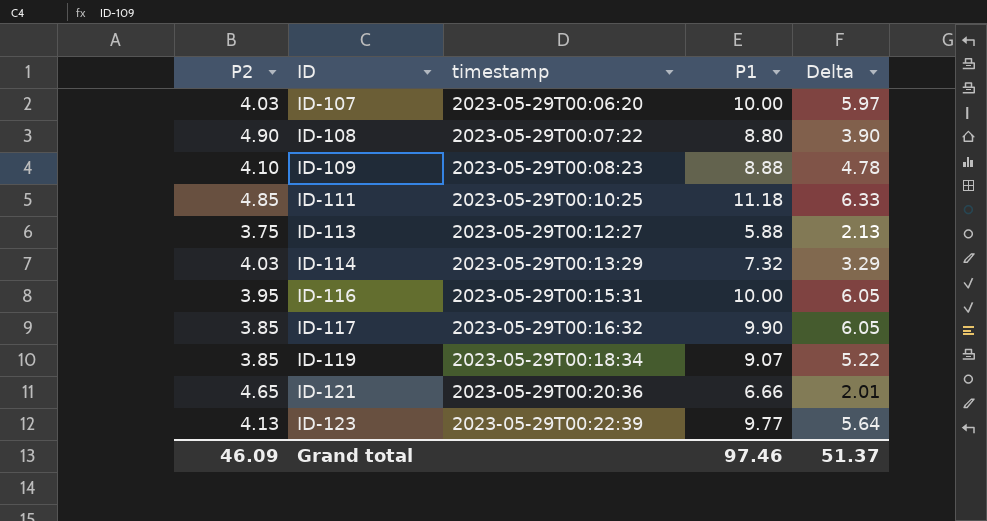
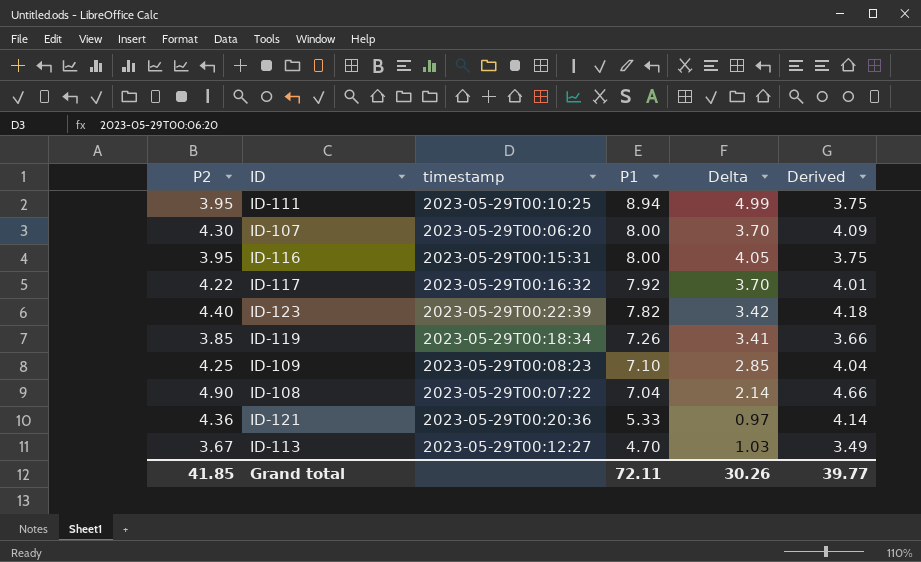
row order: ID ascending -> P1 descending
column Derived | formula: none -> [P2] * 0.95
row ID-114: 4.03 | 2023-05-29T00:13:29 | 7.32 | 3.29 -> none
ID-111 | P2: 4.85 -> 3.95
ID-111 | P1: 11.18 -> 8.94
ID-111 | Delta: 6.33 -> 4.99
ID-107 | P2: 4.03 -> 4.30
ID-107 | P1: 10.00 -> 8.00
ID-107 | Delta: 5.97 -> 3.70
ID-116 | P1: 10.00 -> 8.00
ID-116 | Delta: 6.05 -> 4.05
ID-117 | P2: 3.85 -> 4.22
ID-117 | P1: 9.90 -> 7.92
ID-117 | Delta: 6.05 -> 3.70
ID-123 | P2: 4.13 -> 4.40
ID-123 | P1: 9.77 -> 7.82
ID-123 | Delta: 5.64 -> 3.42
ID-119 | P1: 9.07 -> 7.26
ID-119 | Delta: 5.22 -> 3.41
ID-109 | P2: 4.10 -> 4.25
ID-109 | P1: 8.88 -> 7.10
ID-109 | Delta: 4.78 -> 2.85
ID-108 | P1: 8.80 -> 7.04
ID-108 | Delta: 3.90 -> 2.14
ID-121 | P2: 4.65 -> 4.36
ID-121 | P1: 6.66 -> 5.33
ID-121 | Delta: 2.01 -> 0.97
ID-113 | P2: 3.75 -> 3.67
ID-113 | P1: 5.88 -> 4.70
ID-113 | Delta: 2.13 -> 1.03
Grand total | P2: 46.09 -> 41.85
Grand total | P1: 97.46 -> 72.11
Grand total | Delta: 51.37 -> 30.26

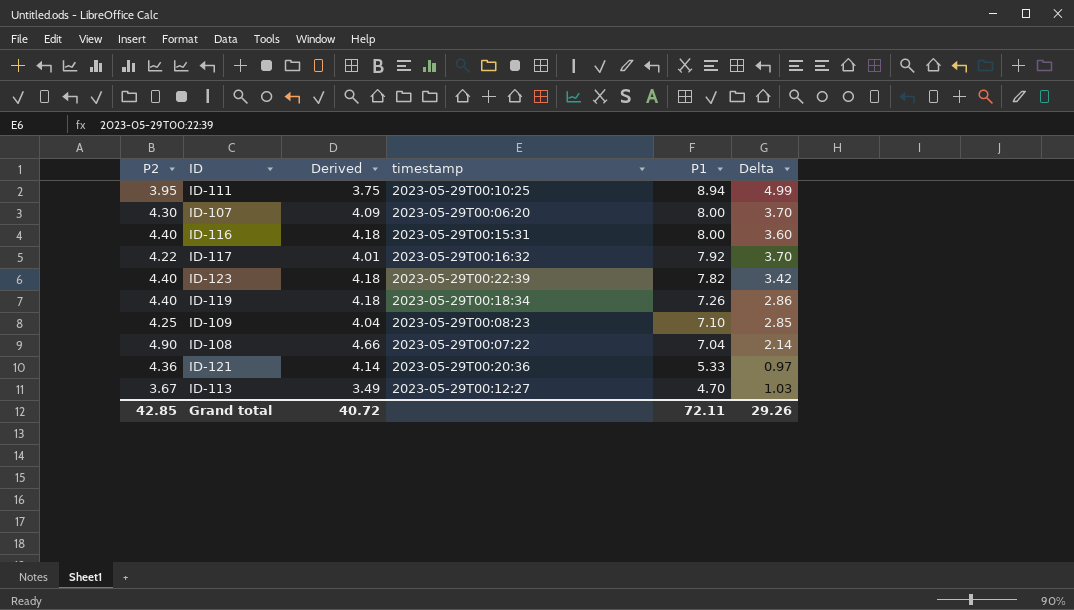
column Derived | position: 6 -> 3
ID-116 | P2: 3.95 -> 4.40
ID-116 | Derived: 3.75 -> 4.18
ID-116 | Delta: 4.05 -> 3.60
ID-119 | P2: 3.85 -> 4.40
ID-119 | Derived: 3.66 -> 4.18
ID-119 | Delta: 3.41 -> 2.86
Grand total | P2: 41.85 -> 42.85
Grand total | Derived: 39.77 -> 40.72
Grand total | Delta: 30.26 -> 29.26

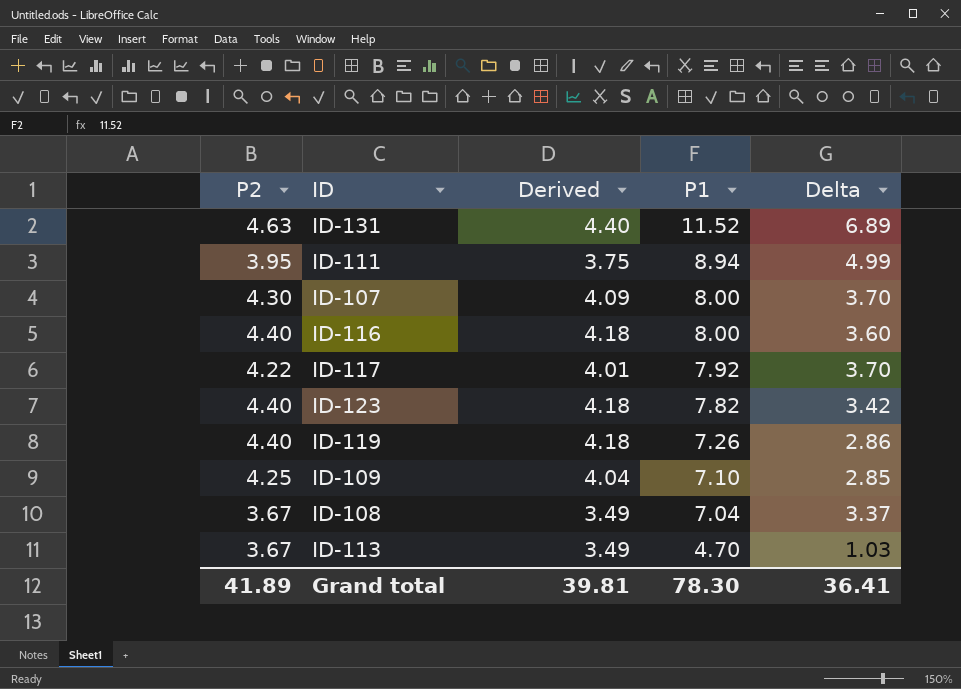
column timestamp | position: 4 -> none
row ID-121: 4.36 | 4.14 | 2023-05-29T00:20:36 | 5.33 | 0.97 -> none
row ID-131: none -> 4.63 | 4.40 | 11.52 | 6.89
ID-108 | P2: 4.90 -> 3.67
ID-108 | Derived: 4.66 -> 3.49
ID-108 | Delta: 2.14 -> 3.37
Grand total | P2: 42.85 -> 41.89
Grand total | Derived: 40.72 -> 39.81
Grand total | P1: 72.11 -> 78.30
Grand total | Delta: 29.26 -> 36.41

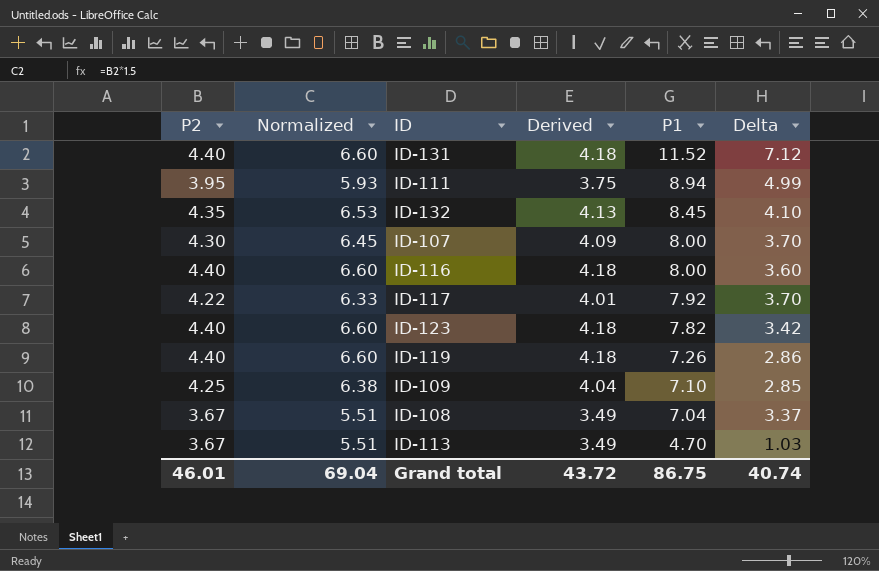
column Normalized | formula: none -> [P2] * 1.5
ID-131 | P2: 4.63 -> 4.40
ID-131 | Derived: 4.40 -> 4.18
ID-131 | Delta: 6.89 -> 7.12
row ID-132: none -> 4.35 | 6.53 | 4.13 | 8.45 | 4.10
Grand total | P2: 41.89 -> 46.01
Grand total | Derived: 39.81 -> 43.72
Grand total | P1: 78.30 -> 86.75
Grand total | Delta: 36.41 -> 40.74

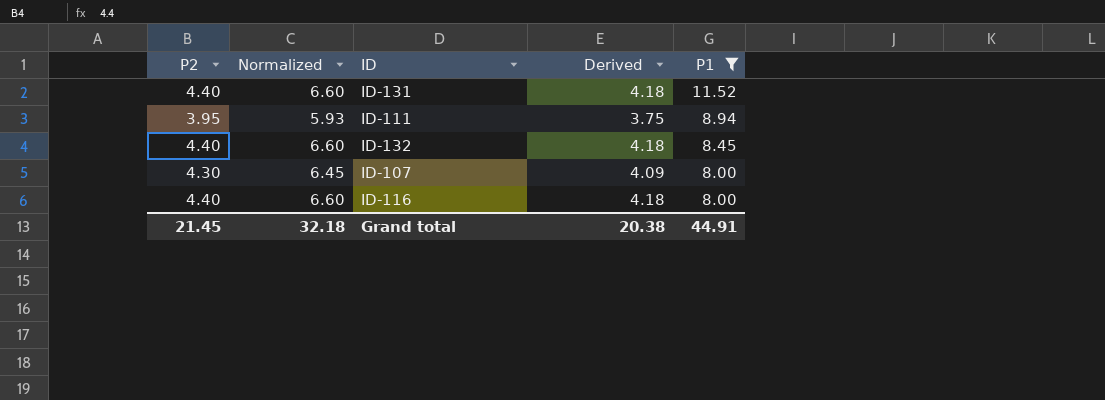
filter: none -> P1 >= 8.00
column Delta | formula: [P1] - [P2] -> none
ID-132 | P2: 4.35 -> 4.40
ID-132 | Normalized: 6.53 -> 6.60
ID-132 | Derived: 4.13 -> 4.18
Grand total | P2: 46.01 -> 21.45
Grand total | Normalized: 69.04 -> 32.18
Grand total | Derived: 43.72 -> 20.38
Grand total | P1: 86.75 -> 44.91

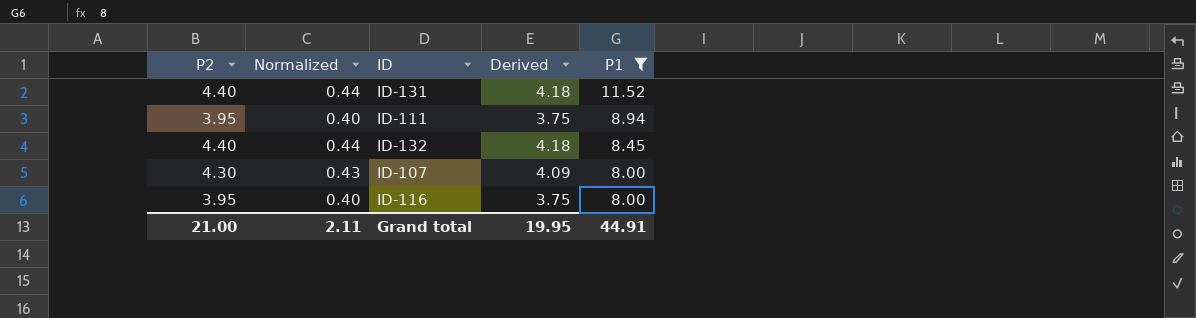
column Normalized | formula: [P2] * 1.5 -> [P2] * 0.1
ID-116 | P2: 4.40 -> 3.95
ID-116 | Derived: 4.18 -> 3.75
Grand total | P2: 21.45 -> 21.00
Grand total | Normalized: 32.18 -> 2.11
Grand total | Derived: 20.38 -> 19.95

